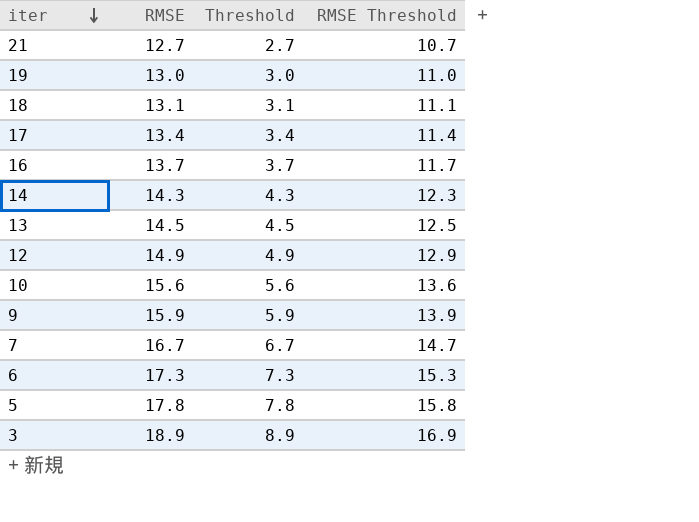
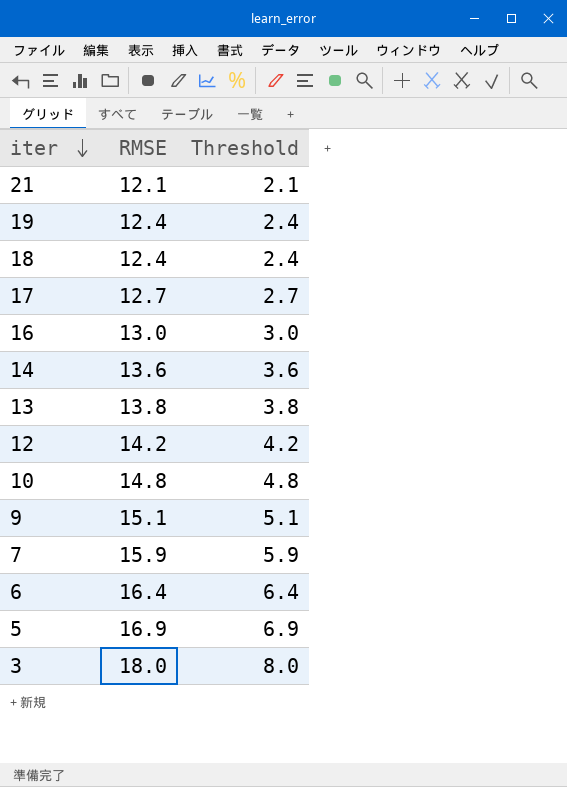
column RMSE Threshold | formula: [RMSE] - 2 -> none
21 | RMSE: 12.7 -> 12.1
21 | Threshold: 2.7 -> 2.1
19 | RMSE: 13.0 -> 12.4
19 | Threshold: 3.0 -> 2.4
18 | RMSE: 13.1 -> 12.4
18 | Threshold: 3.1 -> 2.4
17 | RMSE: 13.4 -> 12.7
17 | Threshold: 3.4 -> 2.7
16 | RMSE: 13.7 -> 13.0
16 | Threshold: 3.7 -> 3.0
14 | RMSE: 14.3 -> 13.6
14 | Threshold: 4.3 -> 3.6
13 | RMSE: 14.5 -> 13.8
13 | Threshold: 4.5 -> 3.8
12 | RMSE: 14.9 -> 14.2
12 | Threshold: 4.9 -> 4.2
10 | RMSE: 15.6 -> 14.8
10 | Threshold: 5.6 -> 4.8
9 | RMSE: 15.9 -> 15.1
9 | Threshold: 5.9 -> 5.1
7 | RMSE: 16.7 -> 15.9
7 | Threshold: 6.7 -> 5.9
6 | RMSE: 17.3 -> 16.4
6 | Threshold: 7.3 -> 6.4
5 | RMSE: 17.8 -> 16.9
5 | Threshold: 7.8 -> 6.9
3 | RMSE: 18.9 -> 18.0
3 | Threshold: 8.9 -> 8.0

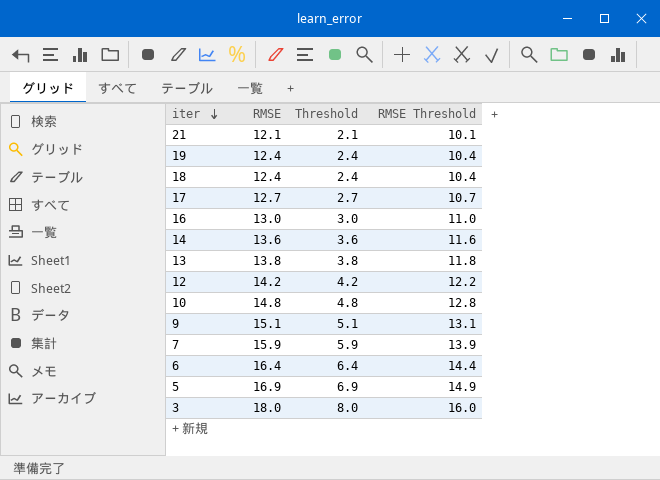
column RMSE Threshold | formula: none -> [RMSE] - 2

